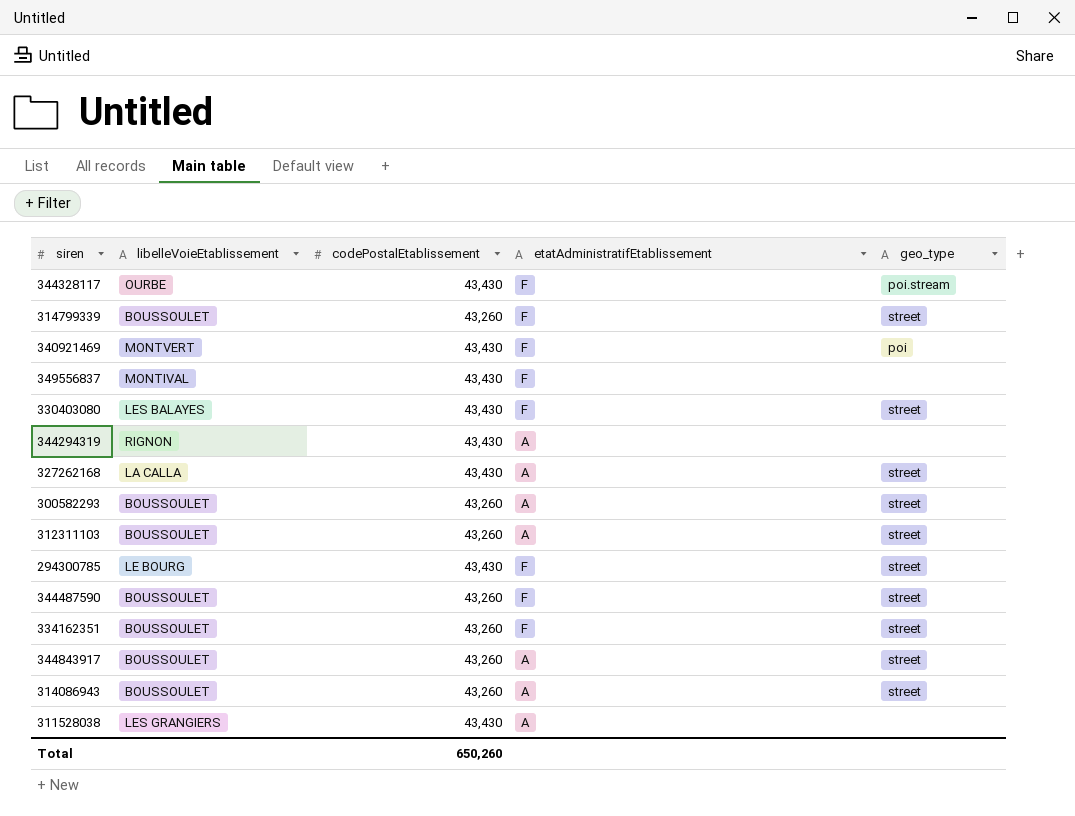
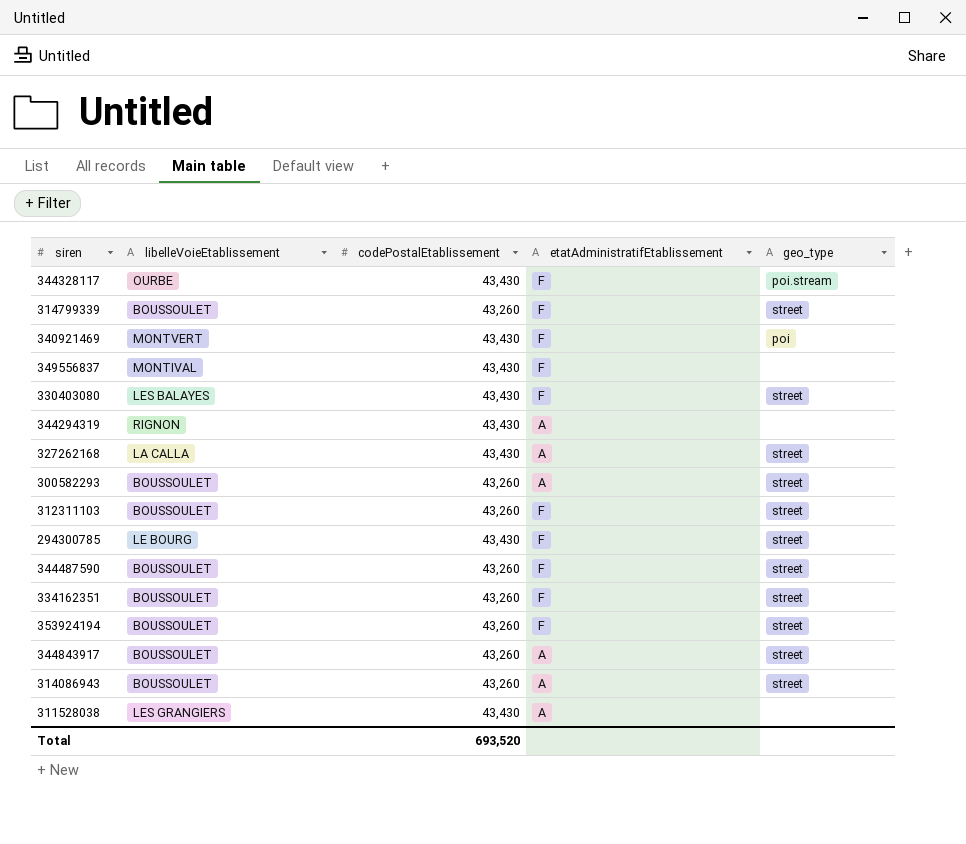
312311103 | etatAdministratifEtablissement: A -> F
row 353924194: none -> BOUSSOULET | 43,260 | F | street
Total | codePostalEtablissement: 650,260 -> 693,520

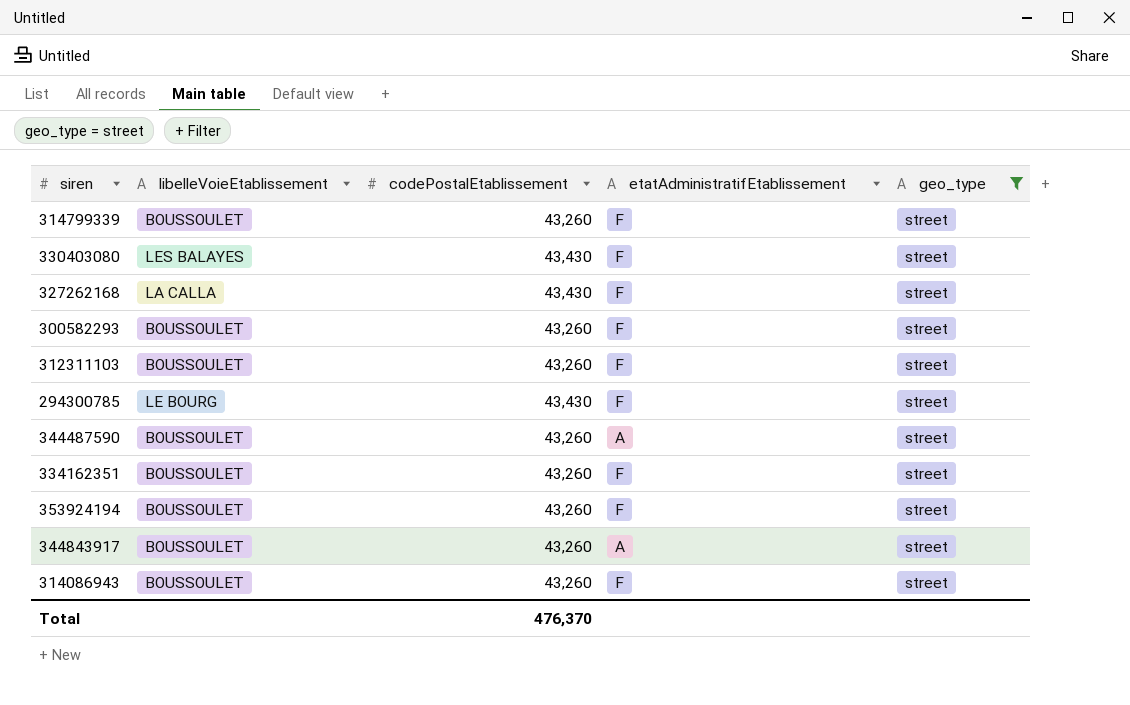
filter: none -> geo_type = street
327262168 | etatAdministratifEtablissement: A -> F
300582293 | etatAdministratifEtablissement: A -> F
344487590 | etatAdministratifEtablissement: F -> A
314086943 | etatAdministratifEtablissement: A -> F
Total | codePostalEtablissement: 693,520 -> 476,370

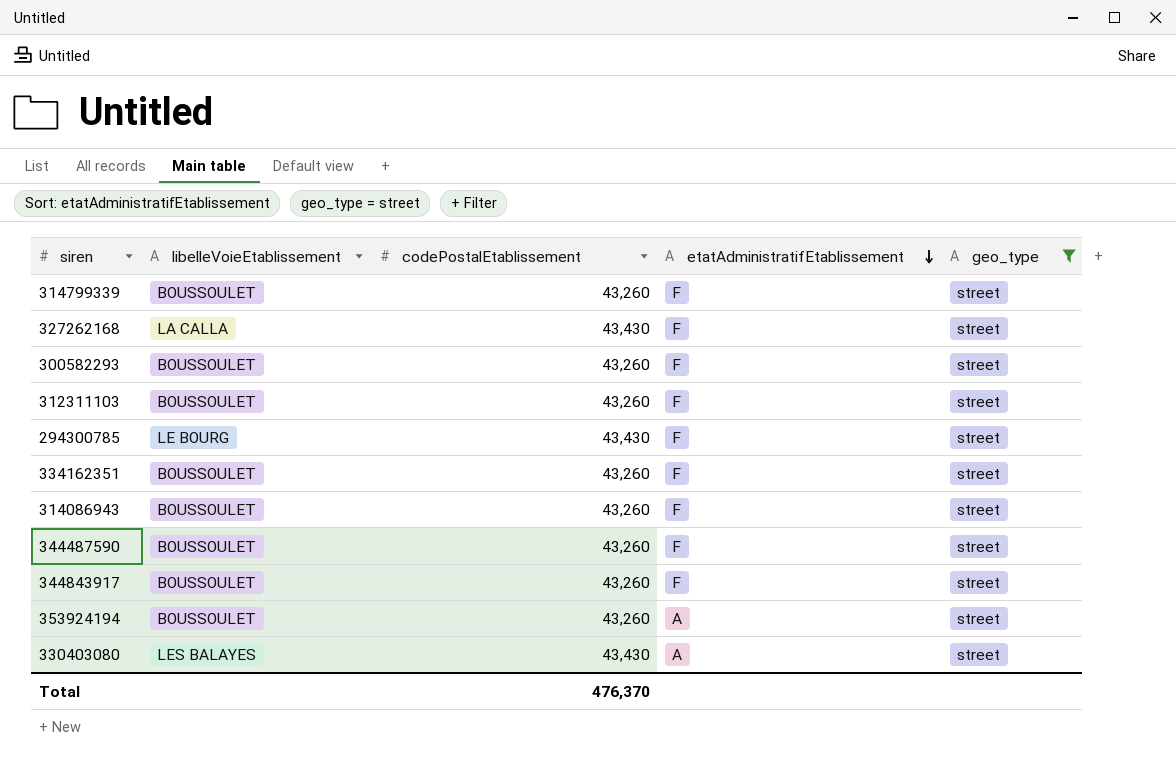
row order: none -> etatAdministratifEtablissement descending
344487590 | etatAdministratifEtablissement: A -> F
344843917 | etatAdministratifEtablissement: A -> F
353924194 | etatAdministratifEtablissement: F -> A
330403080 | etatAdministratifEtablissement: F -> A

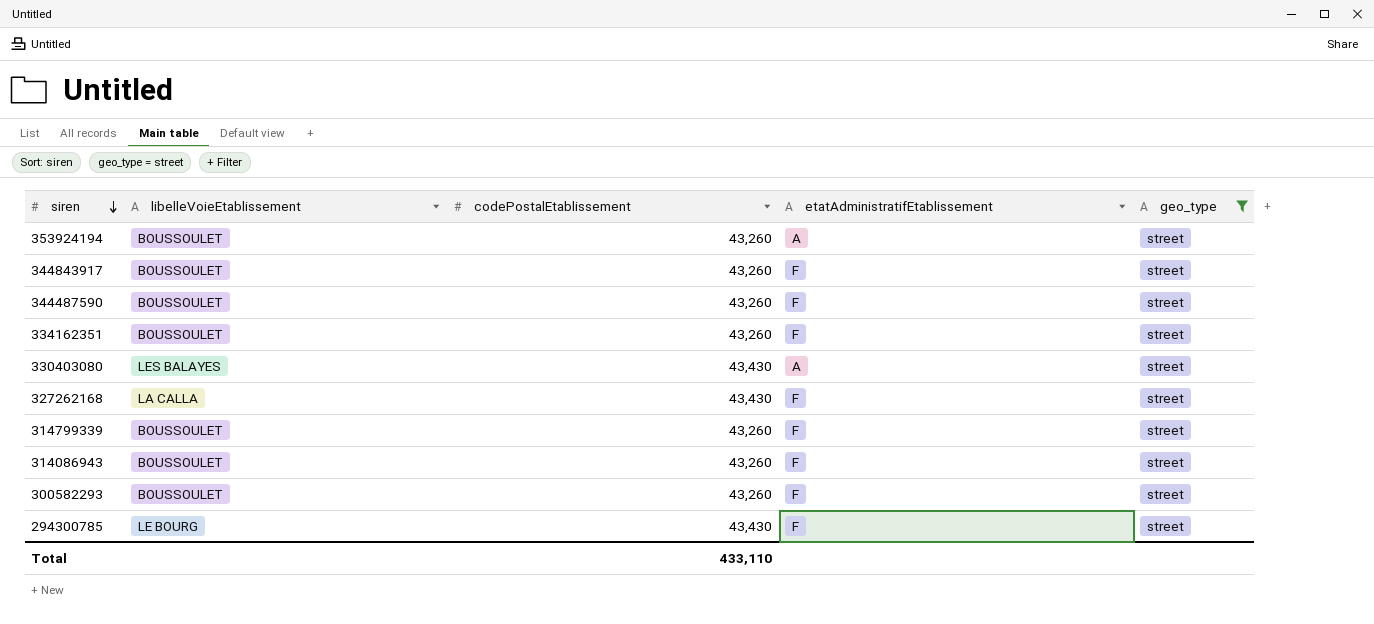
row order: etatAdministratifEtablissement descending -> siren descending
row 312311103: BOUSSOULET | 43,260 | F | street -> none
Total | codePostalEtablissement: 476,370 -> 433,110

